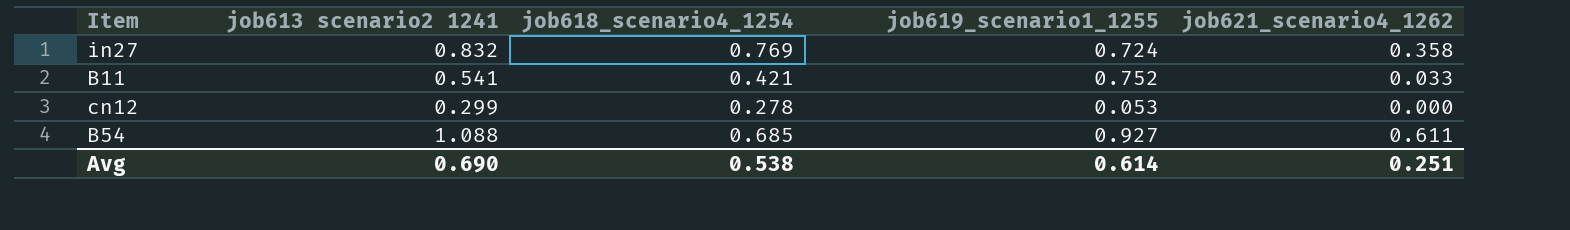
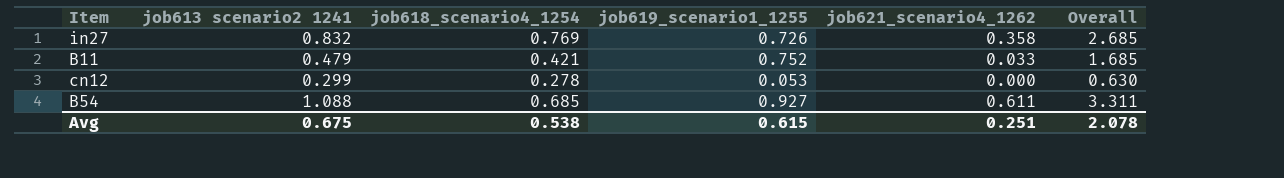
column Overall | formula: none -> [job613 scenario2 1241] + [job618_scenario4_1254] + [job619_scenario1_1255] + [job621_scenario4_1262]
in27 | job619_scenario1_1255: 0.724 -> 0.726
B11 | job613 scenario2 1241: 0.541 -> 0.479
Avg | job613 scenario2 1241: 0.690 -> 0.675
Avg | job619_scenario1_1255: 0.614 -> 0.615

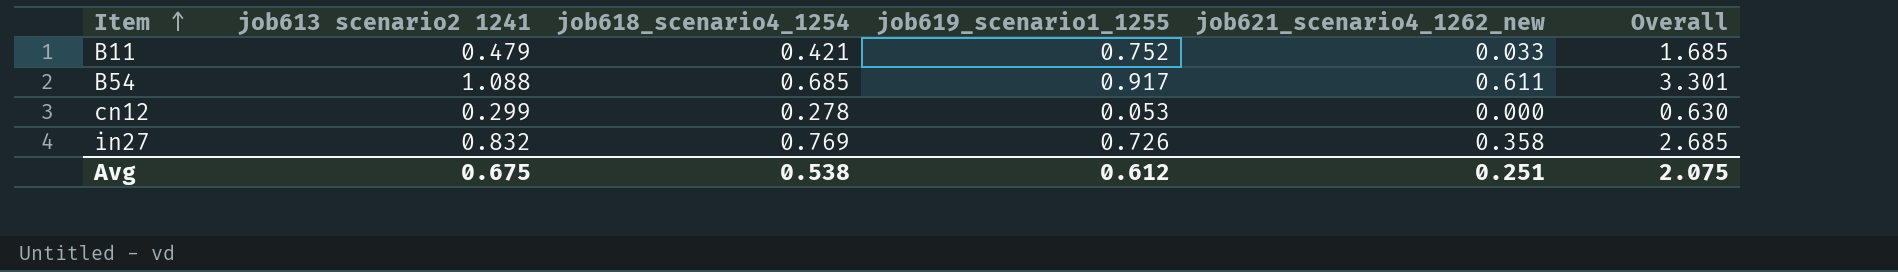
row order: none -> Item ascending
column name: job621_scenario4_1262 -> job621_scenario4_1262_new
B54 | job619_scenario1_1255: 0.927 -> 0.917
B54 | Overall: 3.311 -> 3.301
Avg | job619_scenario1_1255: 0.615 -> 0.612
Avg | Overall: 2.078 -> 2.075

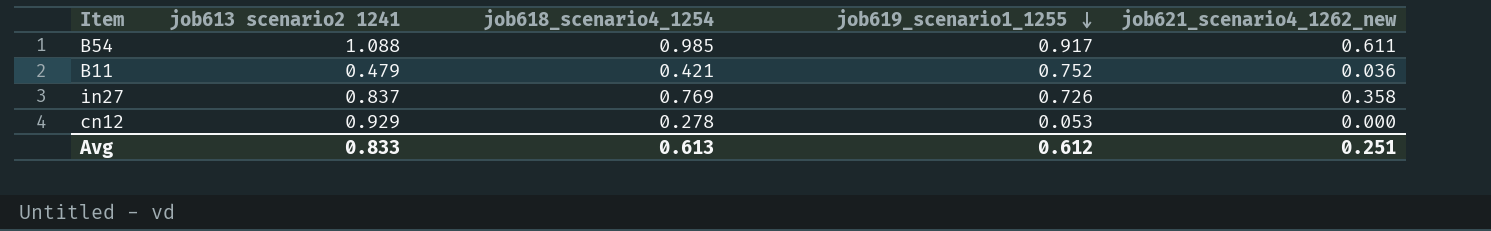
row order: Item ascending -> job619_scenario1_1255 descending
column Overall | formula: [job613 scenario2 1241] + [job618_scenario4_1254] + [job619_scenario1_1255] + [job621_scenario4_1262_new] -> none
B54 | job618_scenario4_1254: 0.685 -> 0.985
B11 | job621_scenario4_1262_new: 0.033 -> 0.036
in27 | job613 scenario2 1241: 0.832 -> 0.837
cn12 | job613 scenario2 1241: 0.299 -> 0.929
Avg | job613 scenario2 1241: 0.675 -> 0.833
Avg | job618_scenario4_1254: 0.538 -> 0.613

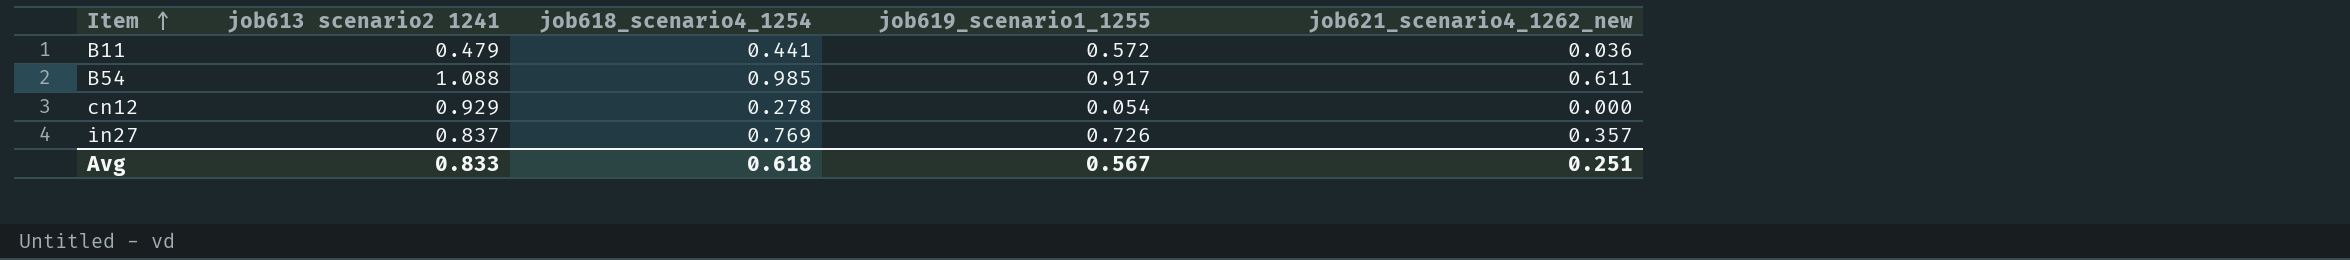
row order: job619_scenario1_1255 descending -> Item ascending
B11 | job618_scenario4_1254: 0.421 -> 0.441
B11 | job619_scenario1_1255: 0.752 -> 0.572
cn12 | job619_scenario1_1255: 0.053 -> 0.054
in27 | job621_scenario4_1262_new: 0.358 -> 0.357
Avg | job618_scenario4_1254: 0.613 -> 0.618
Avg | job619_scenario1_1255: 0.612 -> 0.567

